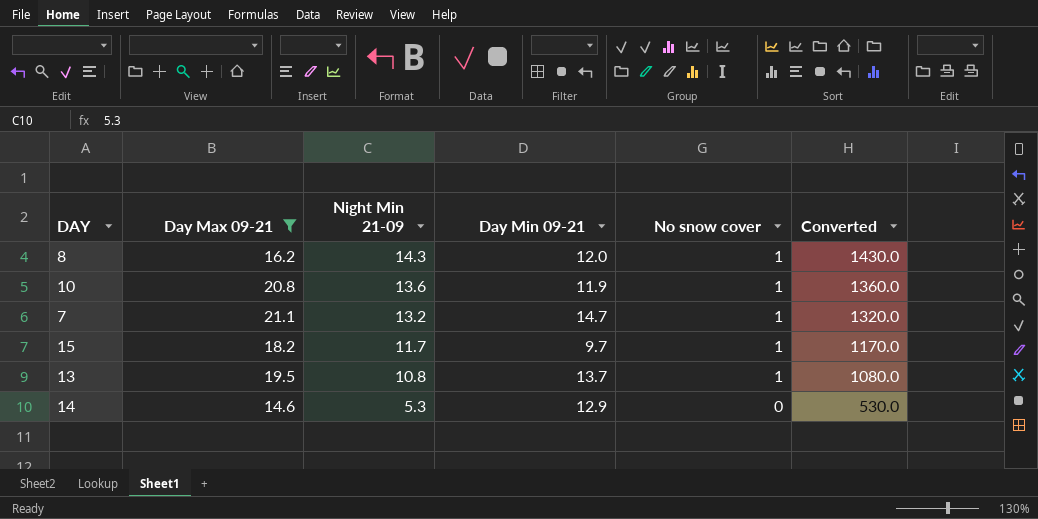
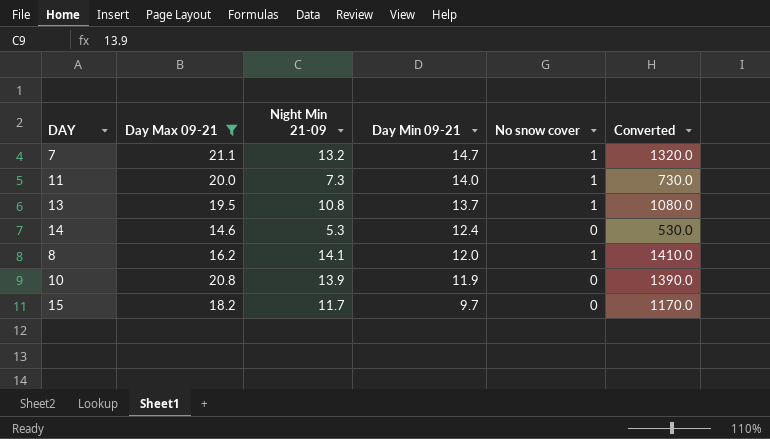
row order: Night Min 21-09 descending -> Day Min 09-21 descending
row 11: none -> 20.0 | 7.3 | 14.0 | 1 | 730.0
14 | Day Min 09-21: 12.9 -> 12.4
8 | Night Min 21-09: 14.3 -> 14.1
8 | Converted: 1430.0 -> 1410.0
10 | Night Min 21-09: 13.6 -> 13.9
10 | No snow cover: 1 -> 0
10 | Converted: 1360.0 -> 1390.0
15 | No snow cover: 1 -> 0

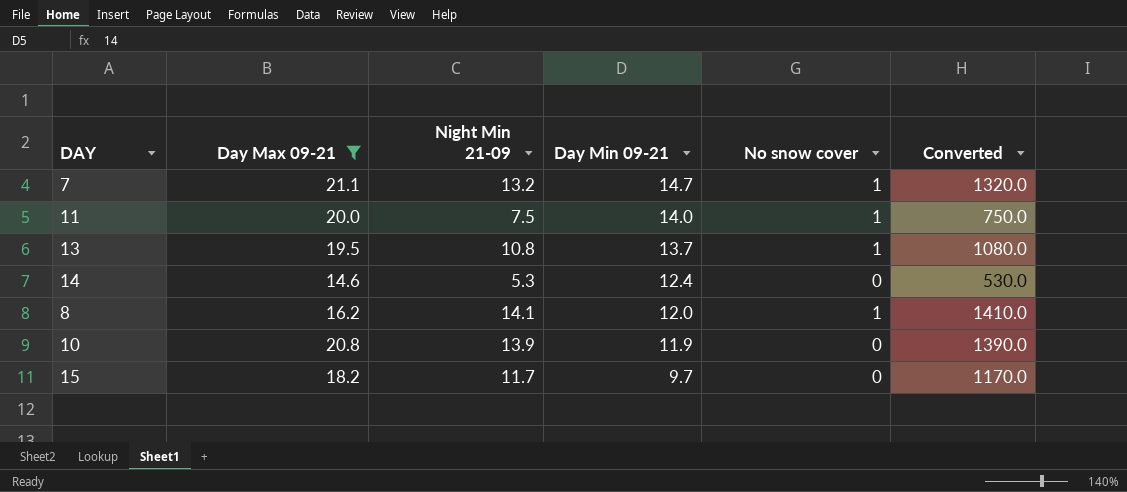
11 | Night Min 21-09: 7.3 -> 7.5
11 | Converted: 730.0 -> 750.0

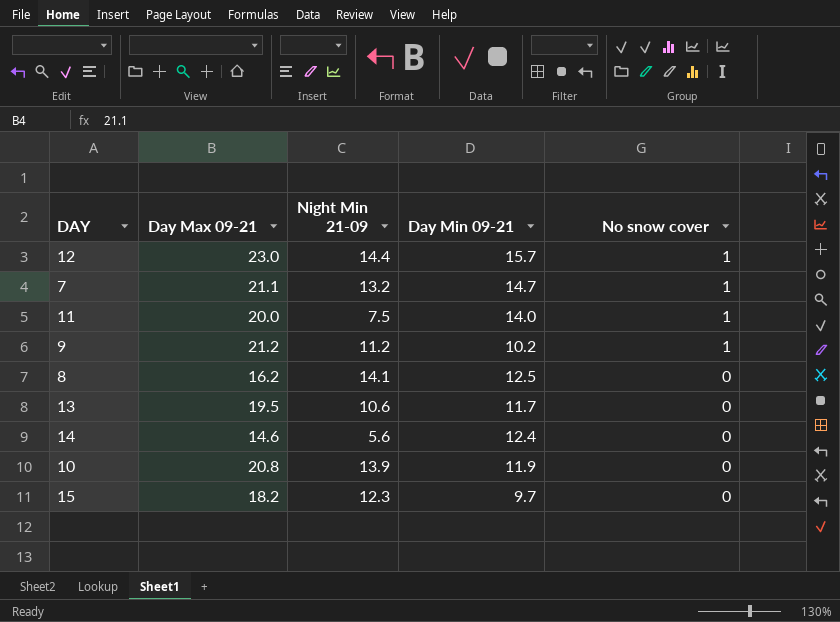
filter: Day Max 09-21 <= 21.1 -> none
row order: Day Min 09-21 descending -> No snow cover descending
column Converted | formula: [Night Min 21-09] * 100 -> none
8 | Day Min 09-21: 12.0 -> 12.5
8 | No snow cover: 1 -> 0
13 | Night Min 21-09: 10.8 -> 10.6
13 | Day Min 09-21: 13.7 -> 11.7
13 | No snow cover: 1 -> 0
14 | Night Min 21-09: 5.3 -> 5.6
15 | Night Min 21-09: 11.7 -> 12.3

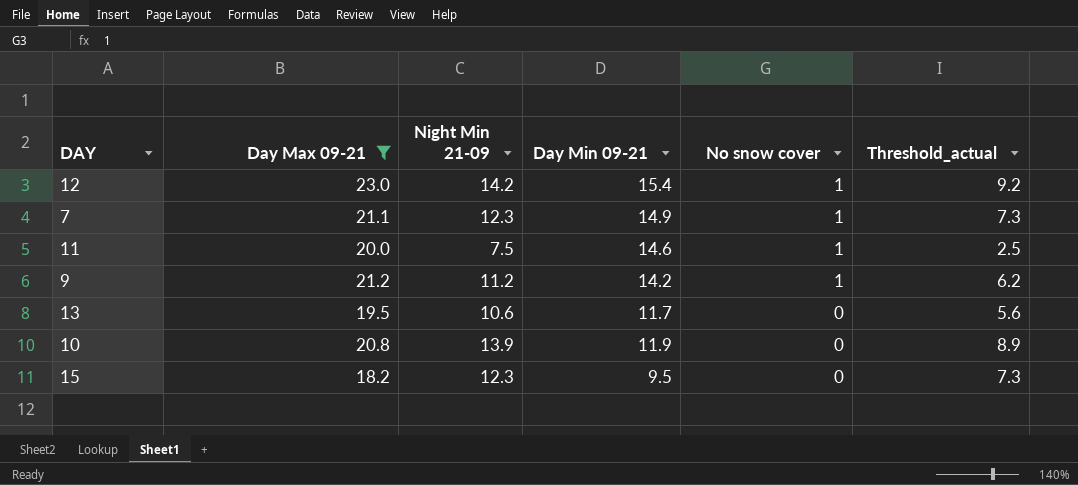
filter: none -> Day Max 09-21 >= 18.2
column Threshold_actual | formula: none -> [Night Min 21-09] - 5
12 | Night Min 21-09: 14.4 -> 14.2
12 | Day Min 09-21: 15.7 -> 15.4
7 | Night Min 21-09: 13.2 -> 12.3
7 | Day Min 09-21: 14.7 -> 14.9
11 | Day Min 09-21: 14.0 -> 14.6
9 | Day Min 09-21: 10.2 -> 14.2
15 | Day Min 09-21: 9.7 -> 9.5

